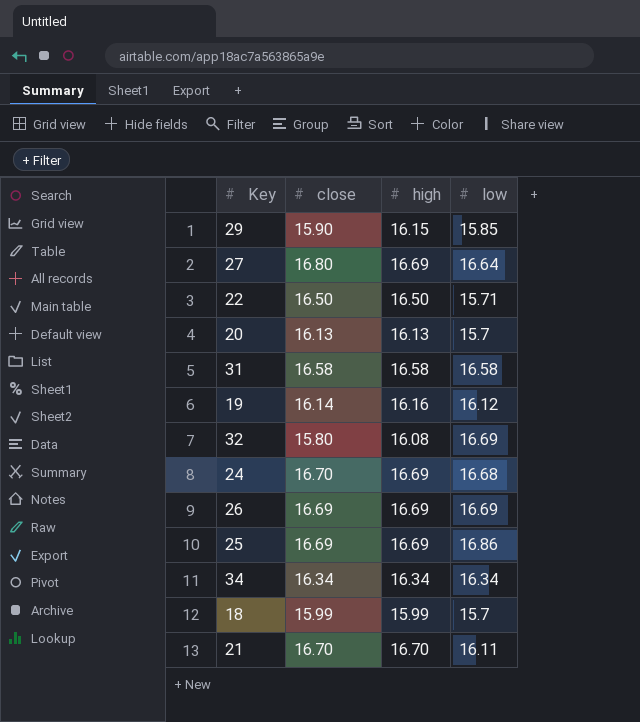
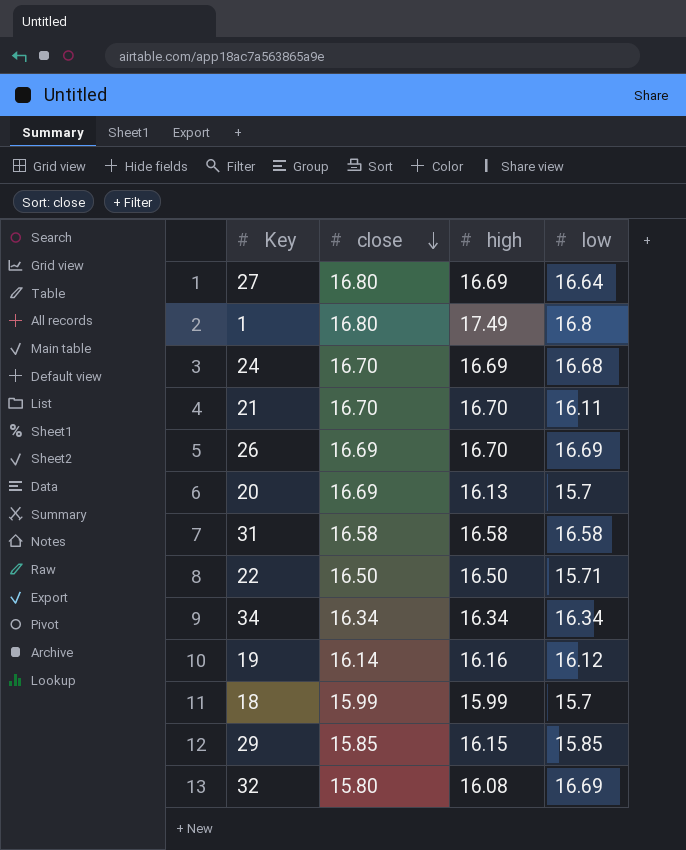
row order: none -> close descending
row 25: 16.69 | 16.69 | 16.86 -> none
row 1: none -> 16.80 | 17.49 | 16.8
26 | high: 16.69 -> 16.70
20 | close: 16.13 -> 16.69
29 | close: 15.90 -> 15.85

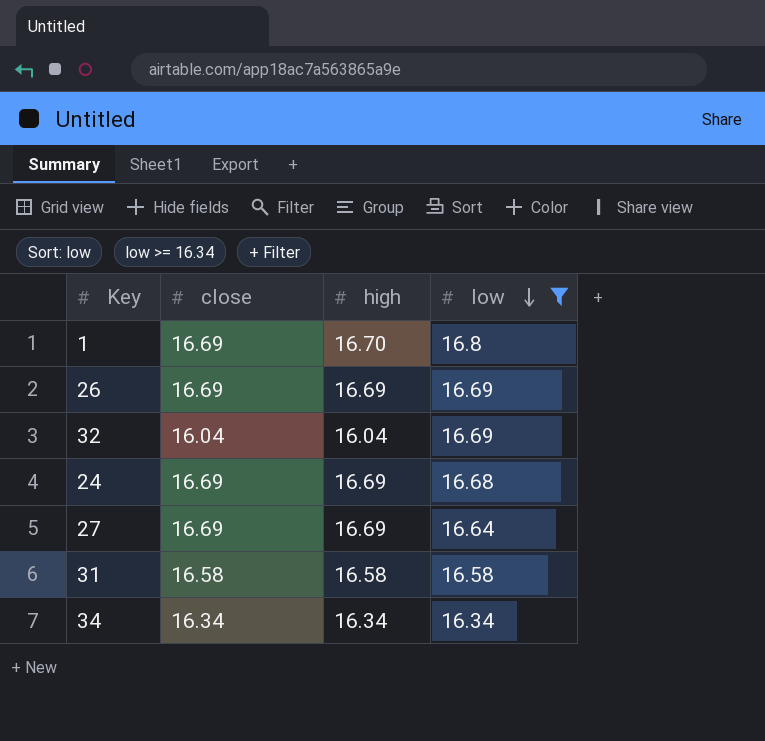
filter: none -> low >= 16.34
row order: close descending -> low descending
1 | close: 16.80 -> 16.69
1 | high: 17.49 -> 16.70
26 | high: 16.70 -> 16.69
32 | close: 15.80 -> 16.04
32 | high: 16.08 -> 16.04
24 | close: 16.70 -> 16.69
27 | close: 16.80 -> 16.69

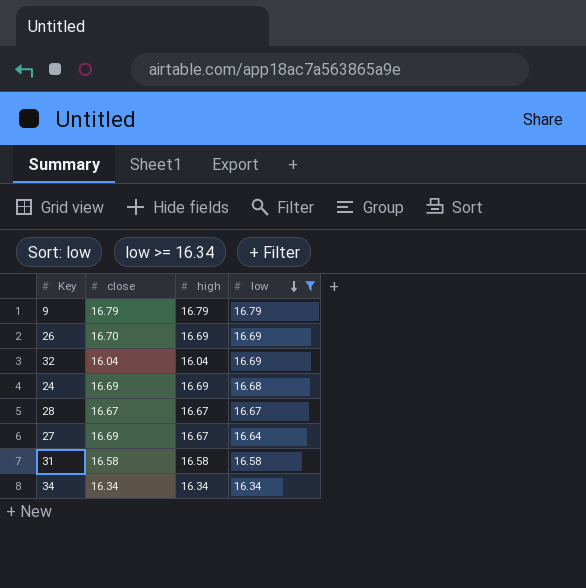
row 1: 16.69 | 16.70 | 16.8 -> none
row 9: none -> 16.79 | 16.79 | 16.79
26 | close: 16.69 -> 16.70
row 28: none -> 16.67 | 16.67 | 16.67
27 | high: 16.69 -> 16.67

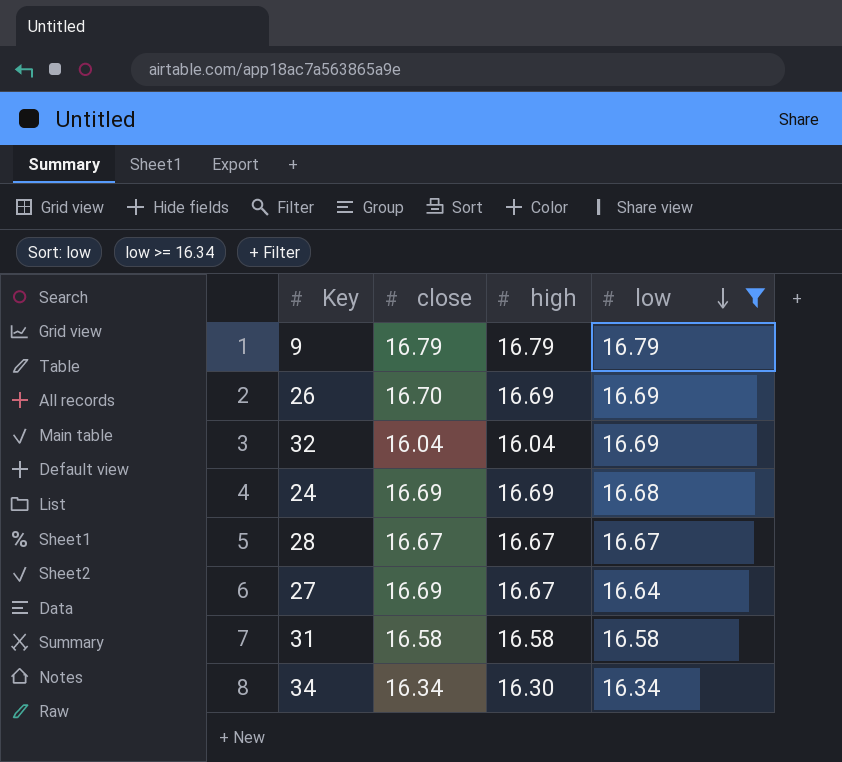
34 | high: 16.34 -> 16.30

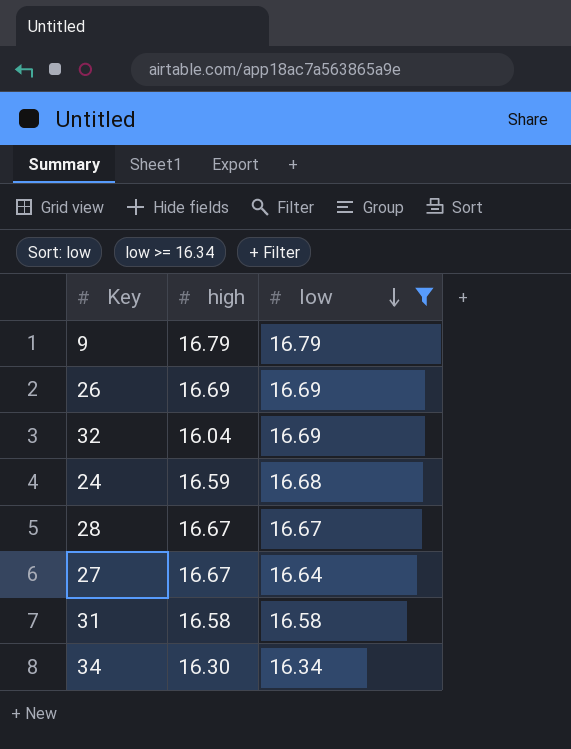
column close | position: 2 -> none
24 | high: 16.69 -> 16.59

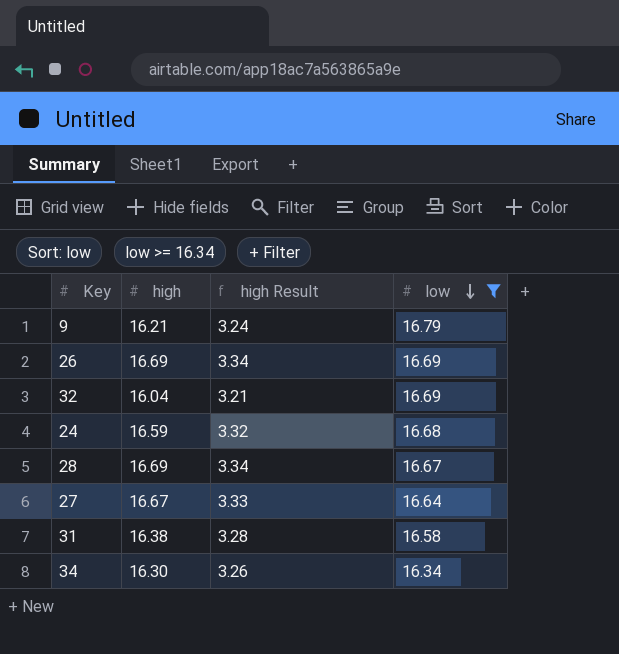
column high Result | formula: none -> [high] * 0.2
9 | high: 16.79 -> 16.21
28 | high: 16.67 -> 16.69
31 | high: 16.58 -> 16.38

